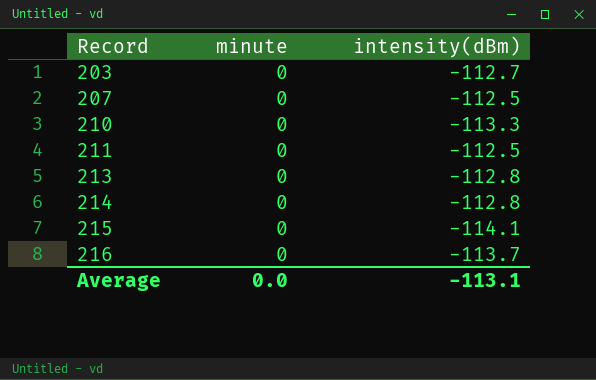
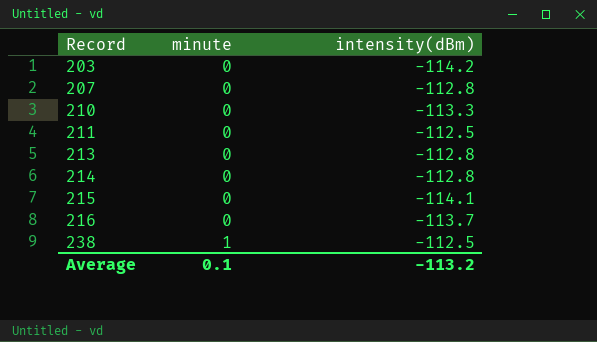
203 | intensity(dBm): -112.7 -> -114.2
207 | intensity(dBm): -112.5 -> -112.8
row 238: none -> 1 | -112.5
Average | minute: 0.0 -> 0.1
Average | intensity(dBm): -113.1 -> -113.2

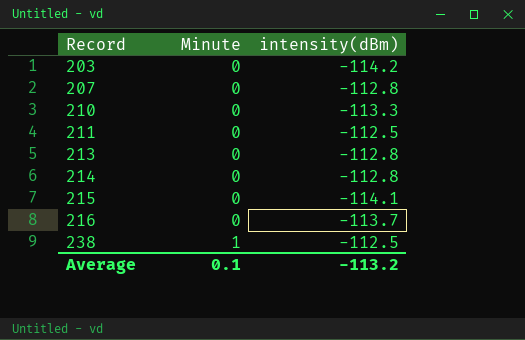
column name: minute -> Minute

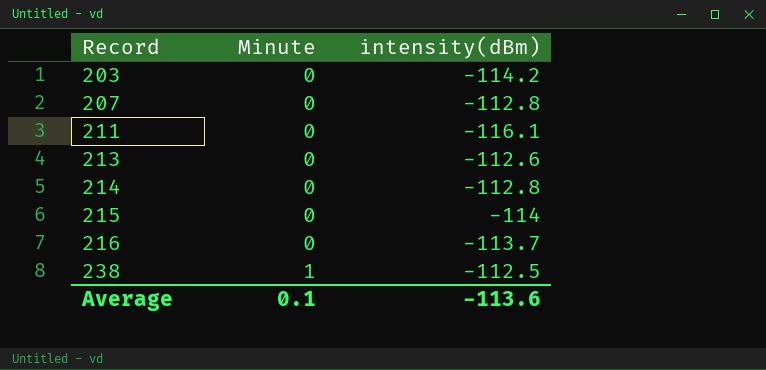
row 210: 0 | -113.3 -> none
211 | intensity(dBm): -112.5 -> -116.1
213 | intensity(dBm): -112.8 -> -112.6
215 | intensity(dBm): -114.1 -> -114
Average | intensity(dBm): -113.2 -> -113.6

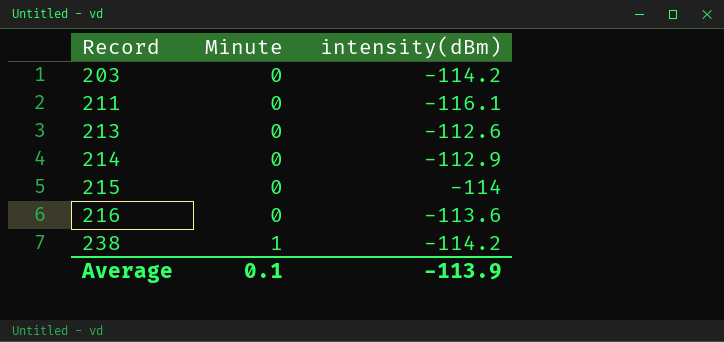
row 207: 0 | -112.8 -> none
214 | intensity(dBm): -112.8 -> -112.9
216 | intensity(dBm): -113.7 -> -113.6
238 | intensity(dBm): -112.5 -> -114.2
Average | intensity(dBm): -113.6 -> -113.9

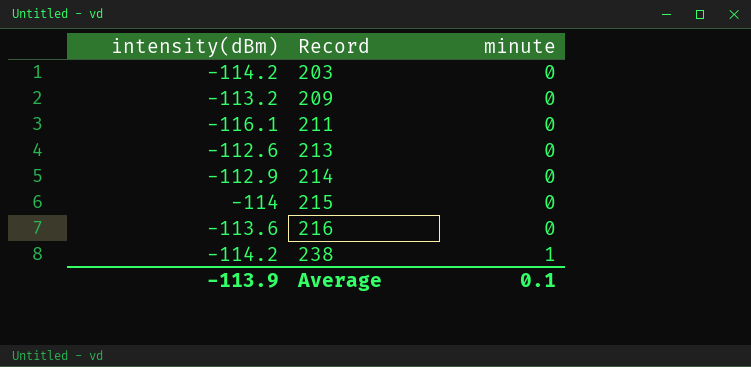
column intensity(dBm) | position: 3 -> 1
column name: Minute -> minute
row 209: none -> -113.2 | 0

